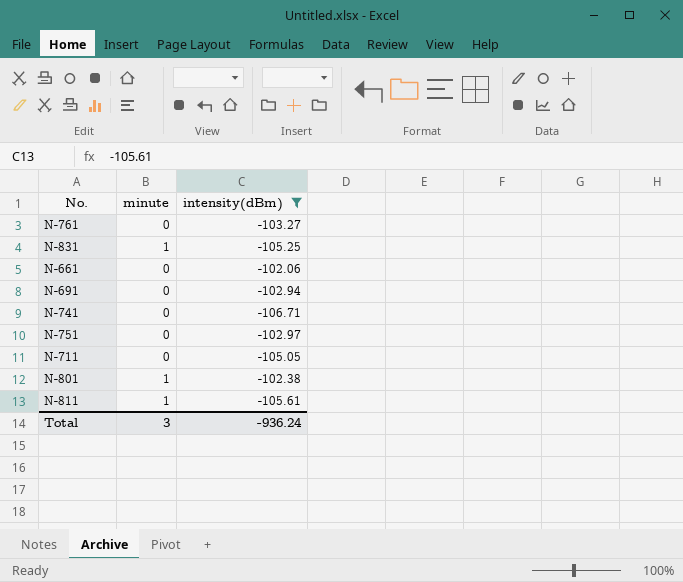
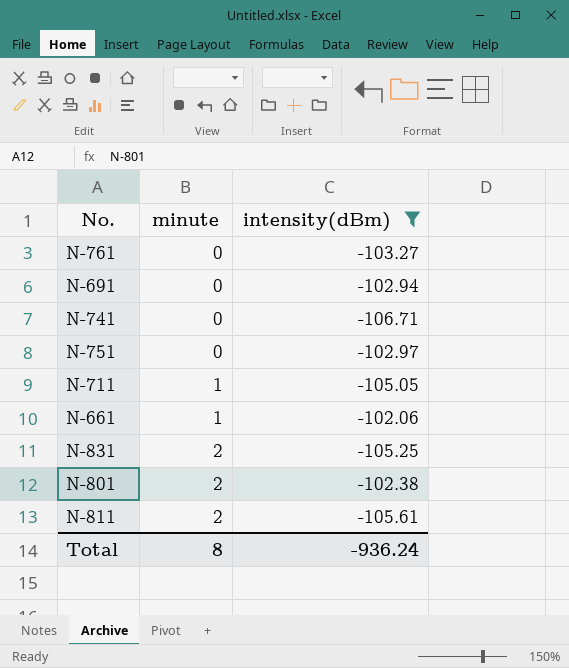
row order: none -> minute ascending
N-711 | minute: 0 -> 1
N-661 | minute: 0 -> 1
N-831 | minute: 1 -> 2
N-801 | minute: 1 -> 2
N-811 | minute: 1 -> 2
Total | minute: 3 -> 8

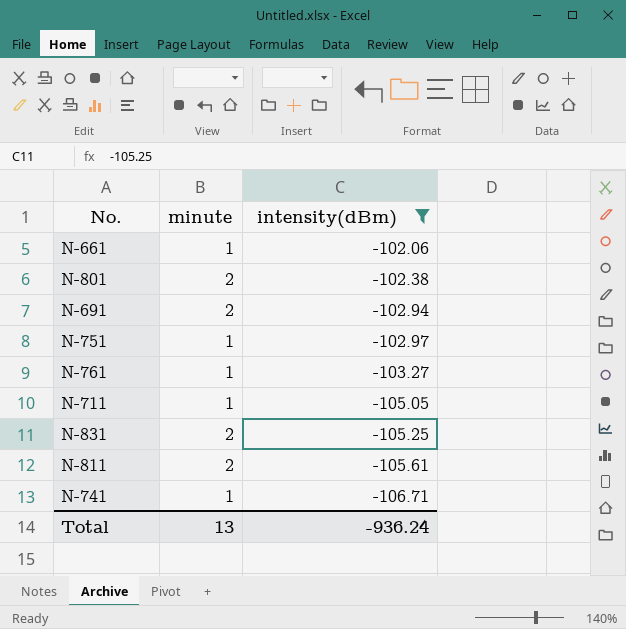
row order: minute ascending -> intensity(dBm) descending
N-691 | minute: 0 -> 2
N-751 | minute: 0 -> 1
N-761 | minute: 0 -> 1
N-741 | minute: 0 -> 1
Total | minute: 8 -> 13

